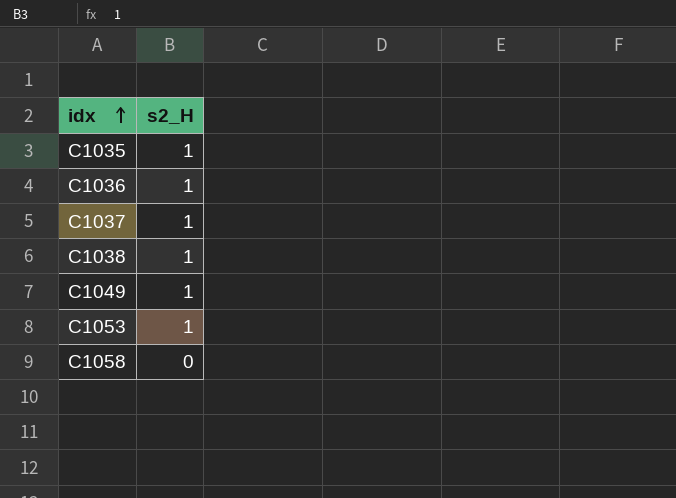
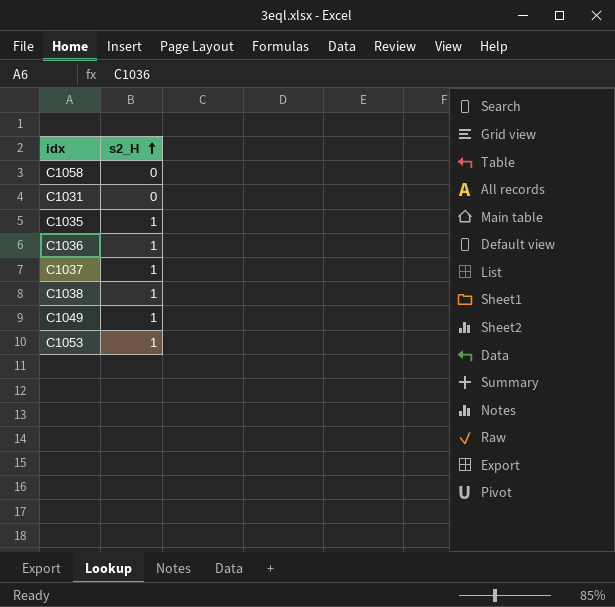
row order: idx ascending -> s2_H ascending
row C1031: none -> 0

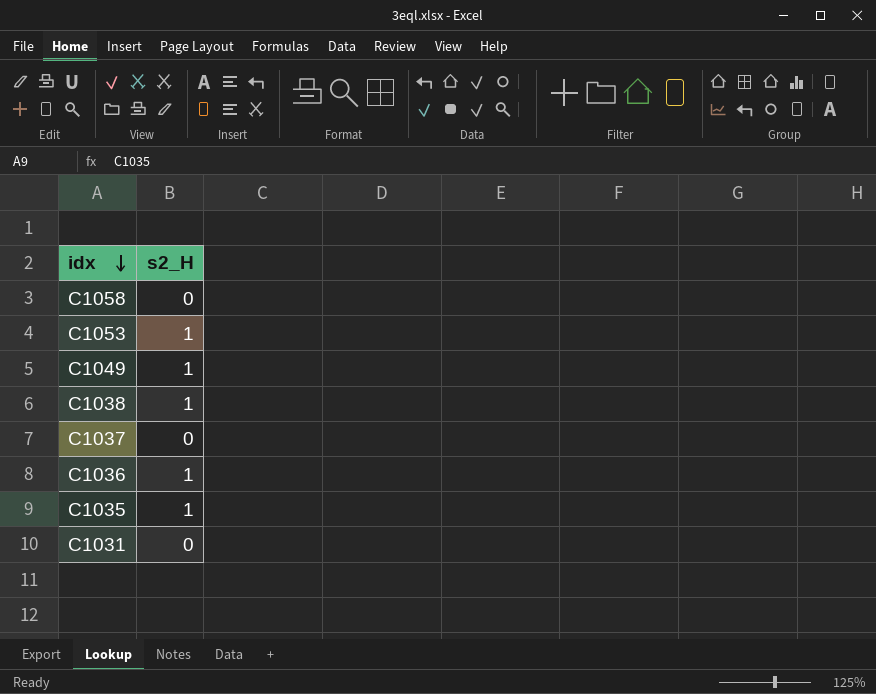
row order: s2_H ascending -> idx descending
C1037 | s2_H: 1 -> 0

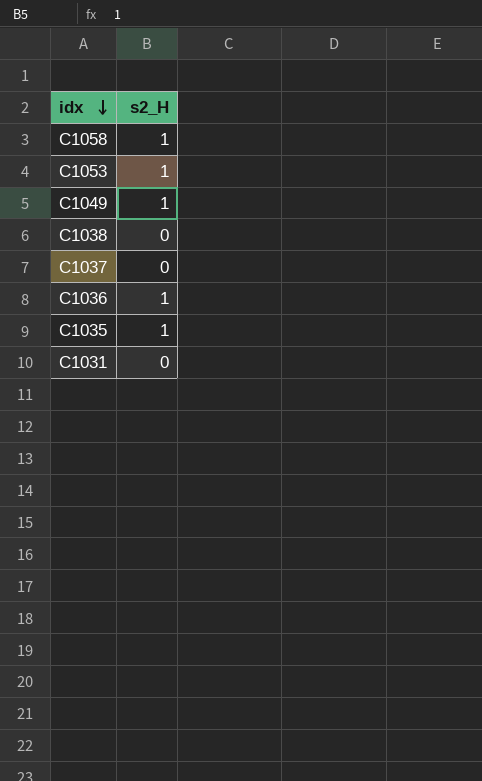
C1058 | s2_H: 0 -> 1
C1038 | s2_H: 1 -> 0

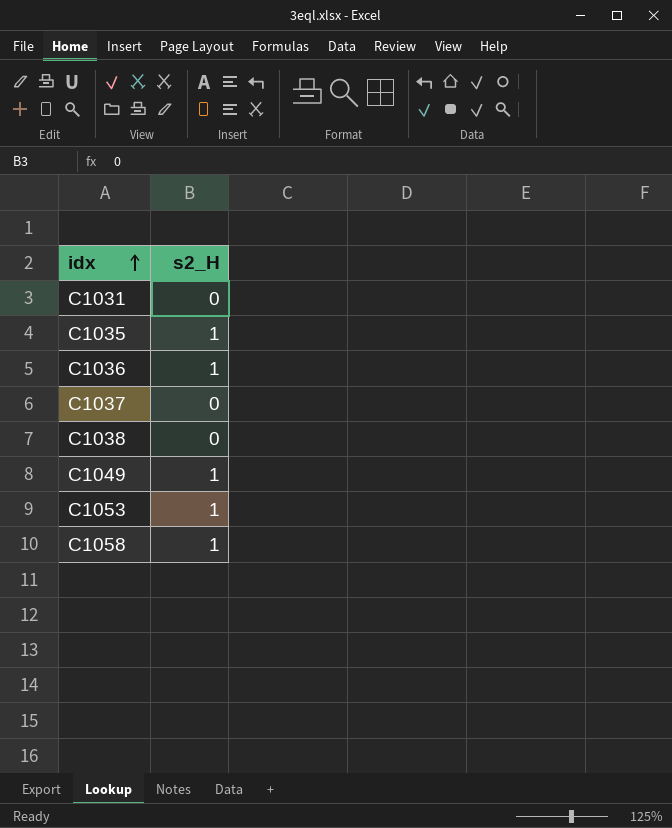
row order: idx descending -> idx ascending

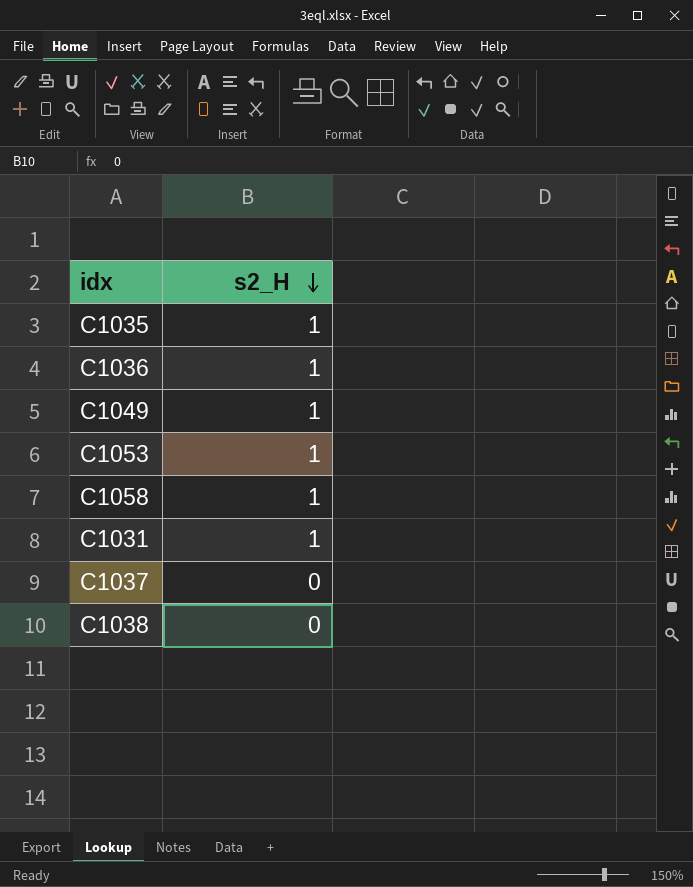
row order: idx ascending -> s2_H descending
C1031 | s2_H: 0 -> 1

